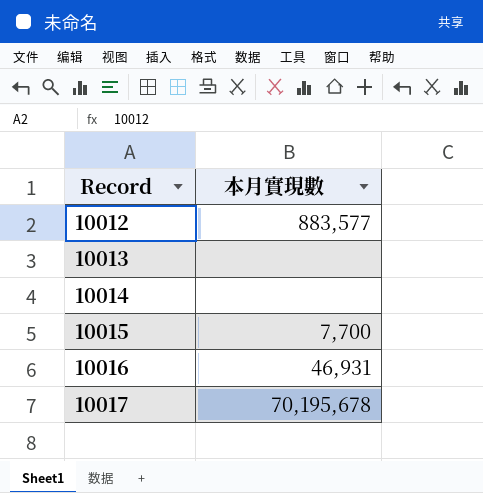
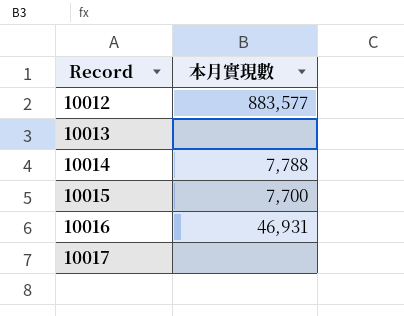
10014 | 本月實現數: none -> 7,788
10017 | 本月實現數: 70,195,678 -> none

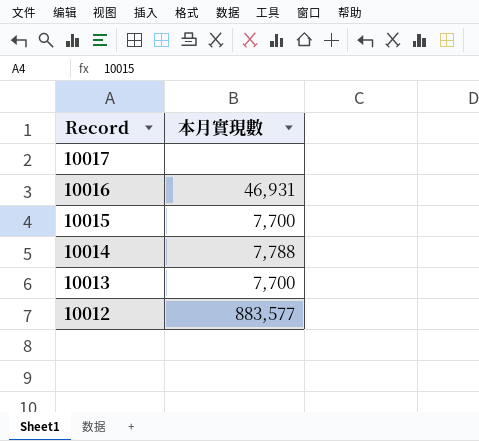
row order: Record ascending -> Record descending
10013 | 本月實現數: none -> 7,700

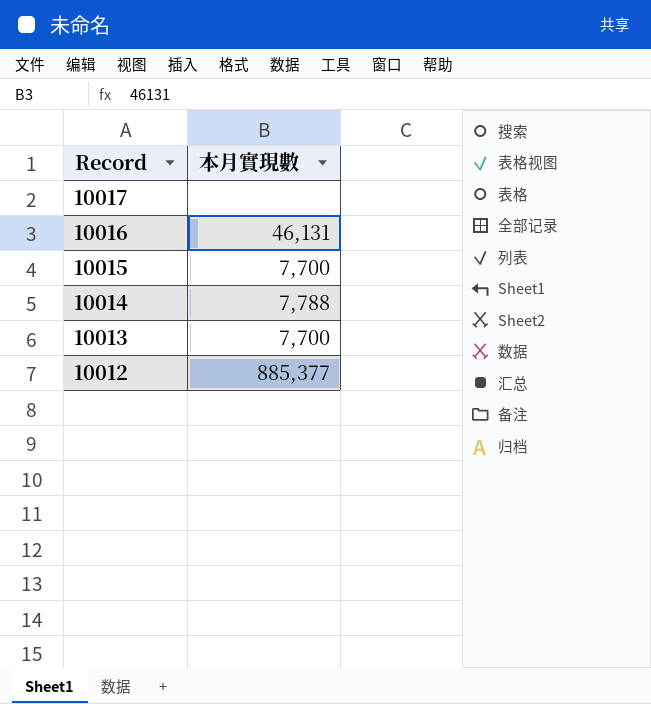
10016 | 本月實現數: 46,931 -> 46,131
10012 | 本月實現數: 883,577 -> 885,377

